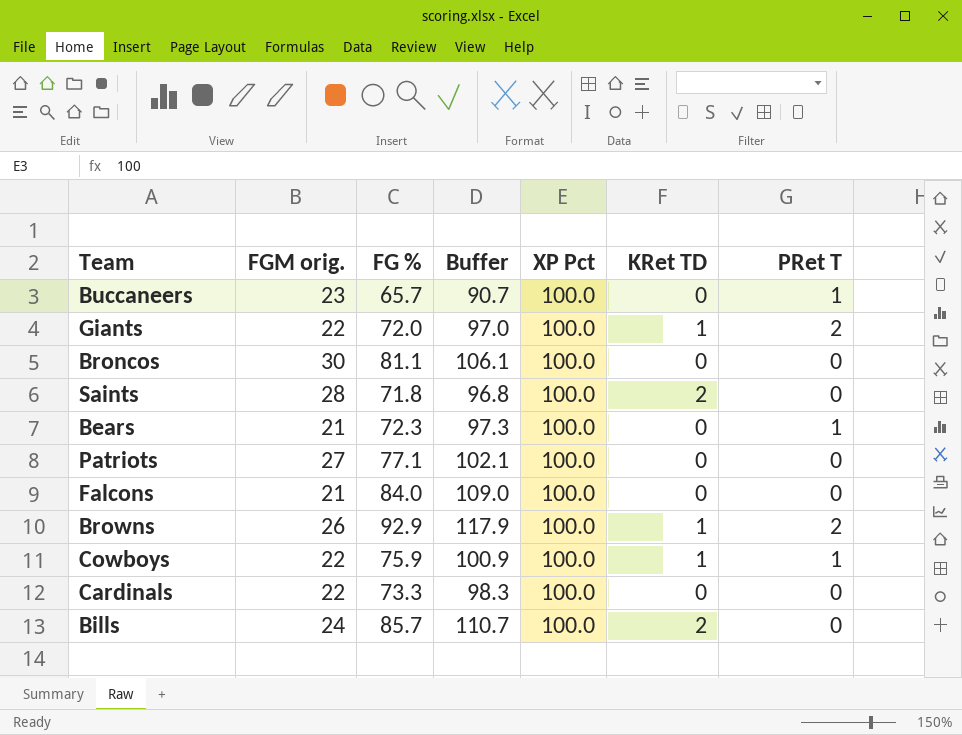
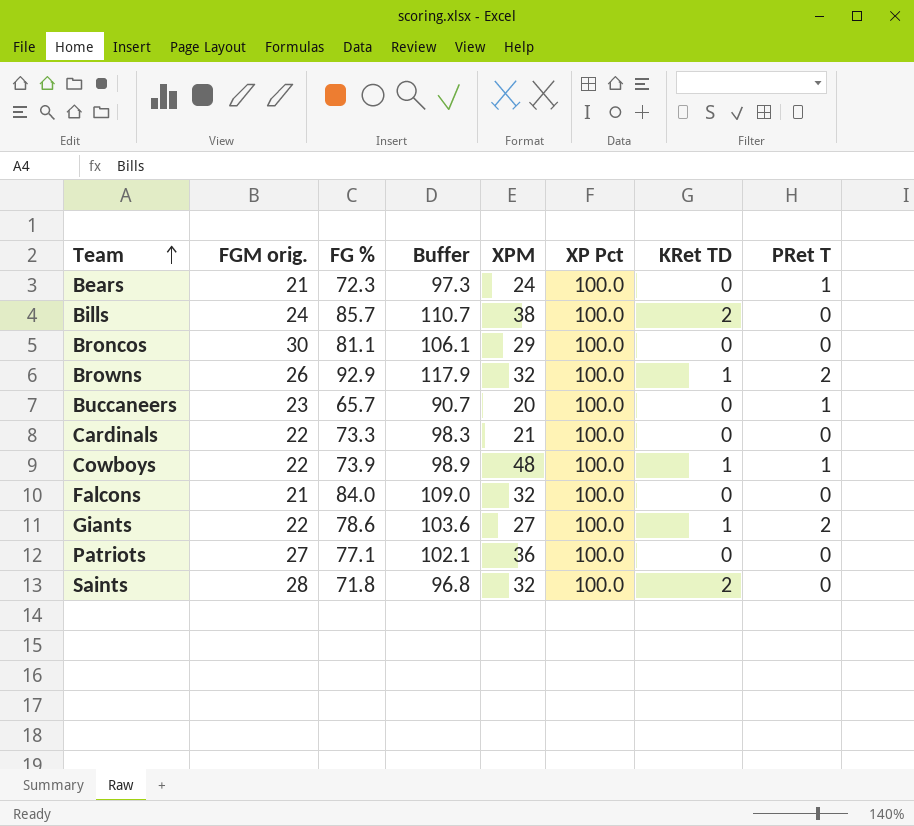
row order: none -> Team ascending
column XPM | position: none -> 5
Cowboys | FG %: 75.9 -> 73.9
Cowboys | Buffer: 100.9 -> 98.9
Giants | FG %: 72.0 -> 78.6
Giants | Buffer: 97.0 -> 103.6

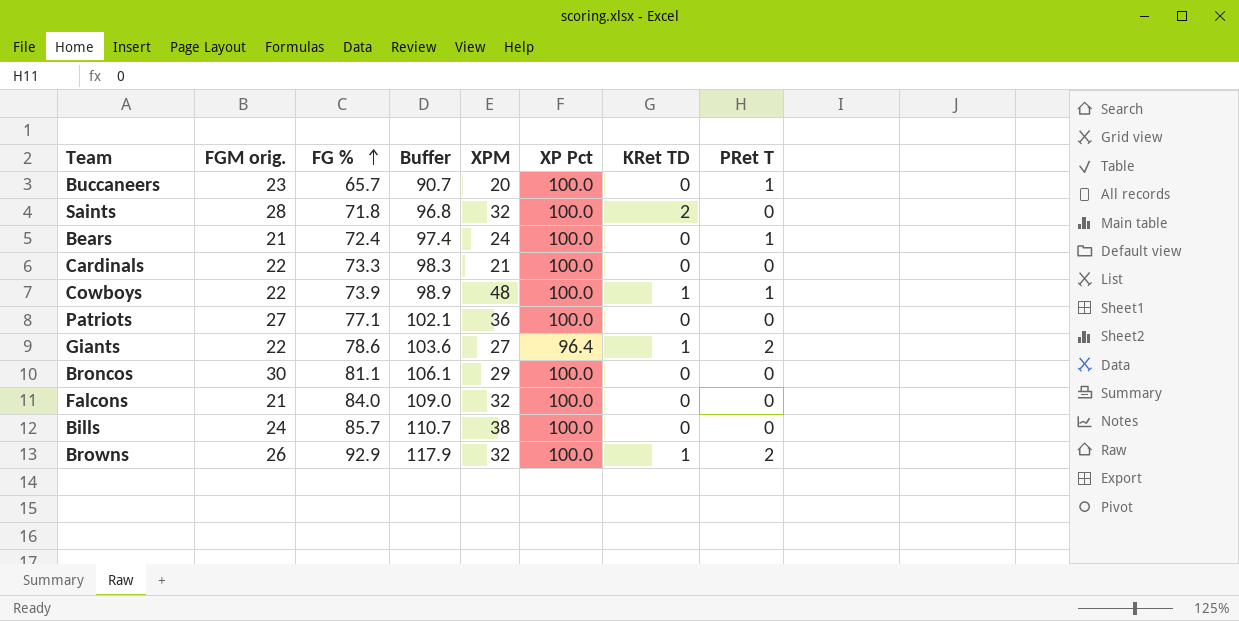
row order: Team ascending -> FG % ascending
Bears | FG %: 72.3 -> 72.4
Bears | Buffer: 97.3 -> 97.4
Giants | XP Pct: 100.0 -> 96.4
Bills | KRet TD: 2 -> 0

